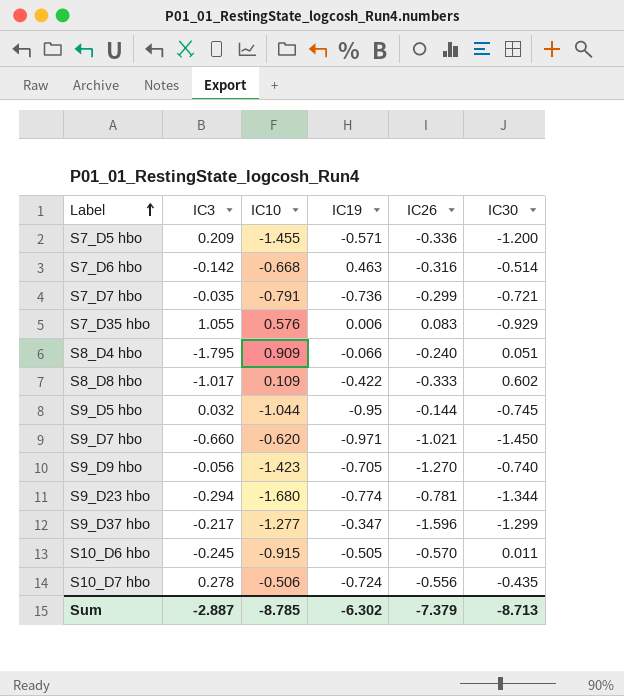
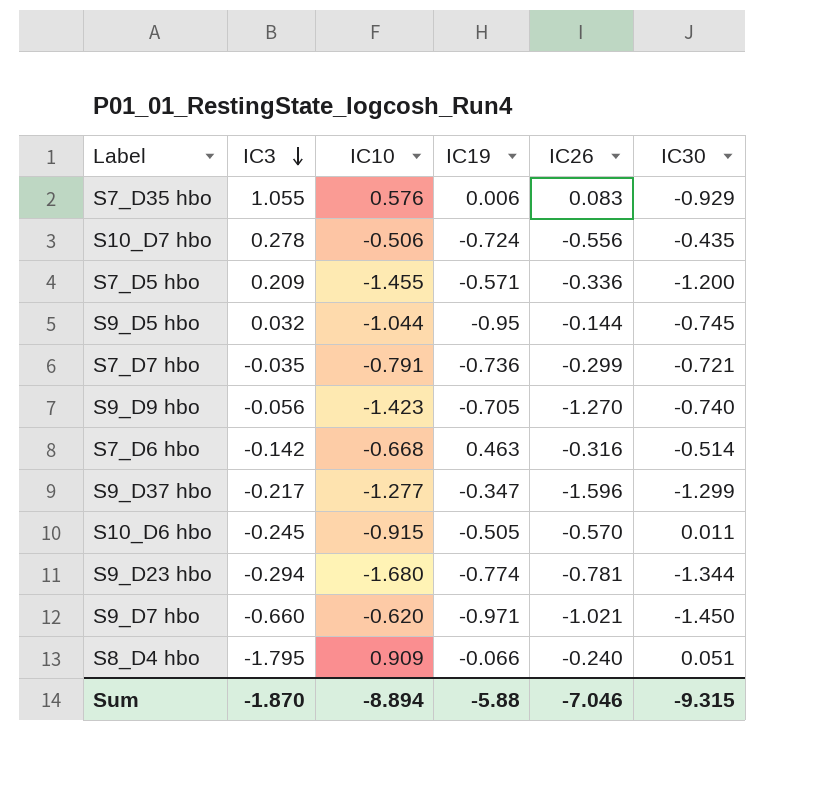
row order: Label ascending -> IC3 descending
row S8_D8 hbo: -1.017 | 0.109 | -0.422 | -0.333 | 0.602 -> none
Sum | IC3: -2.887 -> -1.870
Sum | IC10: -8.785 -> -8.894
Sum | IC19: -6.302 -> -5.88
Sum | IC26: -7.379 -> -7.046
Sum | IC30: -8.713 -> -9.315

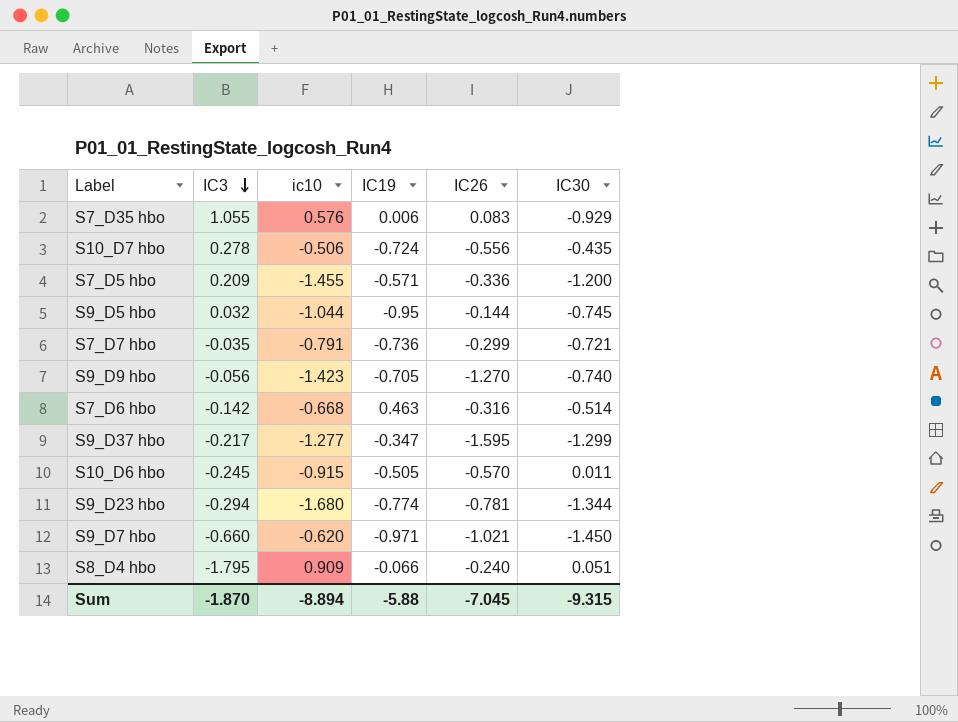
column name: IC10 -> ic10
S9_D37 hbo | IC26: -1.596 -> -1.595
Sum | IC26: -7.046 -> -7.045

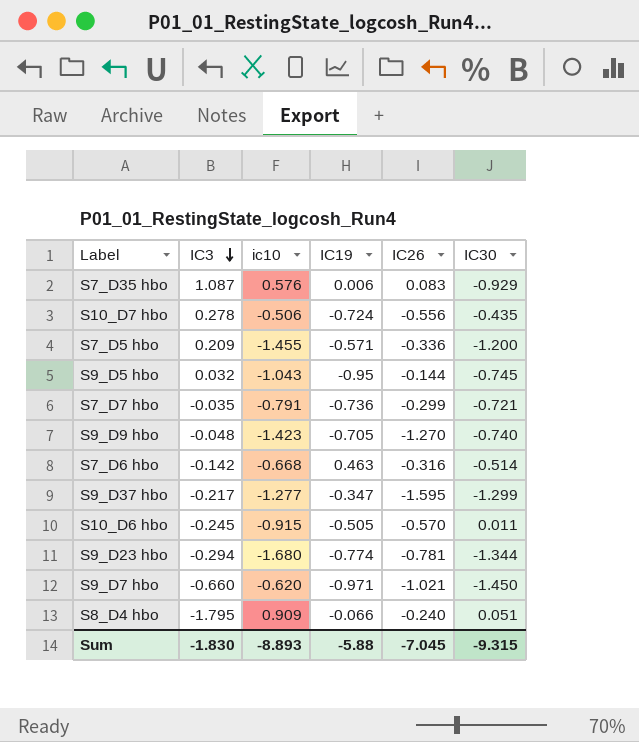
S7_D35 hbo | IC3: 1.055 -> 1.087
S9_D5 hbo | ic10: -1.044 -> -1.043
S9_D9 hbo | IC3: -0.056 -> -0.048
Sum | IC3: -1.870 -> -1.830
Sum | ic10: -8.894 -> -8.893

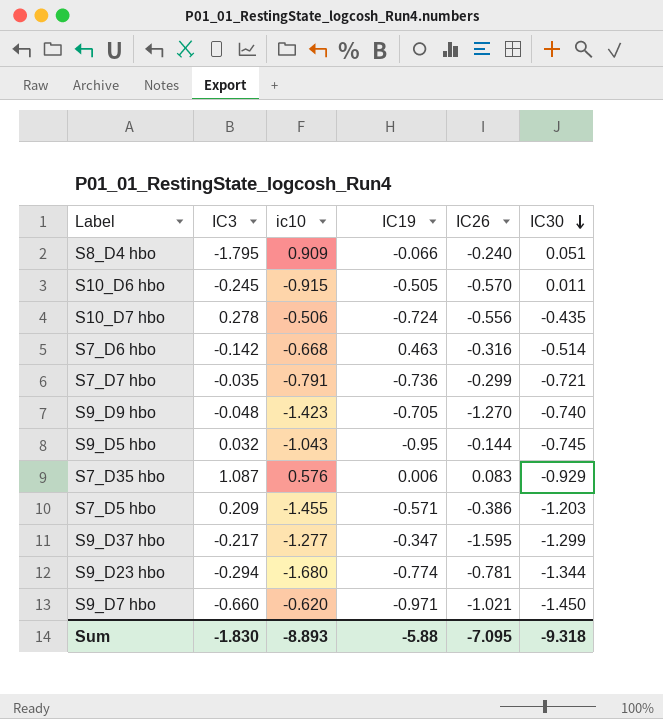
row order: IC3 descending -> IC30 descending
S7_D5 hbo | IC26: -0.336 -> -0.386
S7_D5 hbo | IC30: -1.200 -> -1.203
Sum | IC26: -7.045 -> -7.095
Sum | IC30: -9.315 -> -9.318

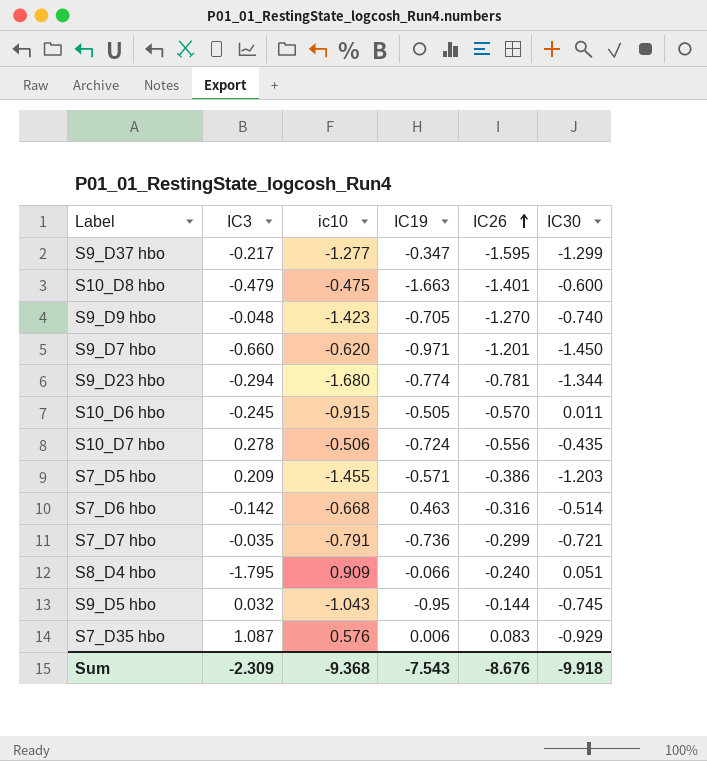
row order: IC30 descending -> IC26 ascending
row S10_D8 hbo: none -> -0.479 | -0.475 | -1.663 | -1.401 | -0.600
S9_D7 hbo | IC26: -1.021 -> -1.201
Sum | IC3: -1.830 -> -2.309
Sum | ic10: -8.893 -> -9.368
Sum | IC19: -5.88 -> -7.543
Sum | IC26: -7.095 -> -8.676
Sum | IC30: -9.318 -> -9.918

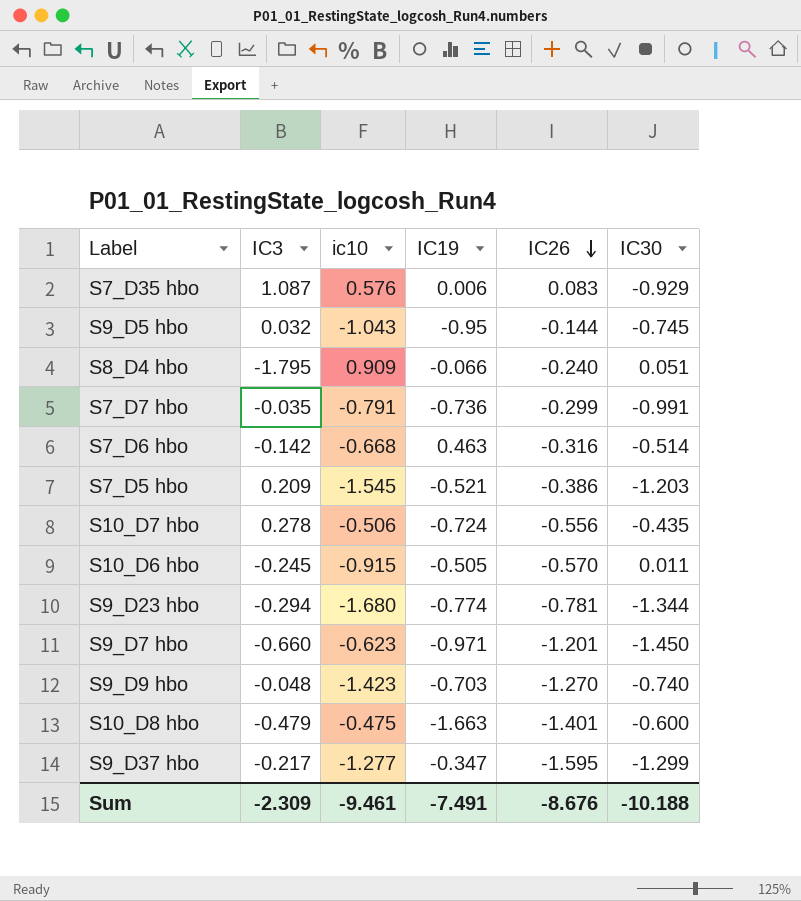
row order: IC26 ascending -> IC26 descending
S7_D7 hbo | IC30: -0.721 -> -0.991
S7_D5 hbo | ic10: -1.455 -> -1.545
S7_D5 hbo | IC19: -0.571 -> -0.521
S9_D7 hbo | ic10: -0.620 -> -0.623
S9_D9 hbo | IC19: -0.705 -> -0.703
Sum | ic10: -9.368 -> -9.461
Sum | IC19: -7.543 -> -7.491
Sum | IC30: -9.918 -> -10.188

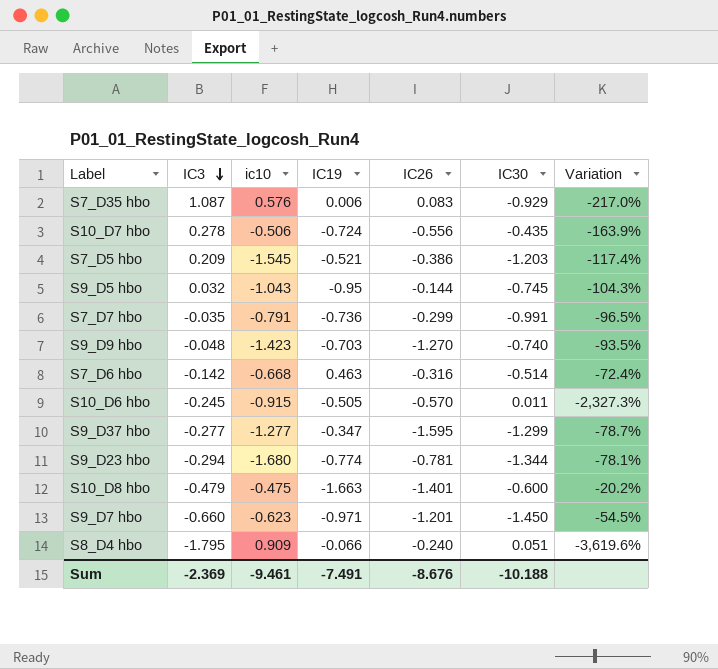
row order: IC26 descending -> IC3 descending
column Variation | formula: none -> ([IC3] - [IC30]) / [IC30]
S9_D37 hbo | IC3: -0.217 -> -0.277
Sum | IC3: -2.309 -> -2.369

